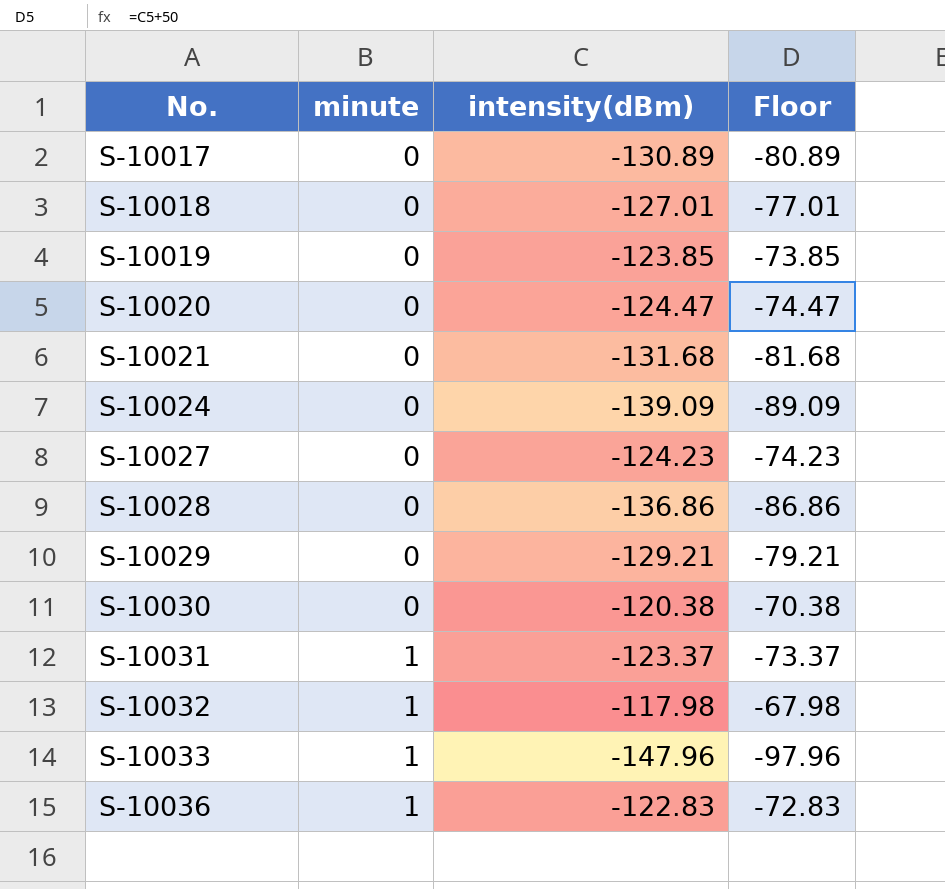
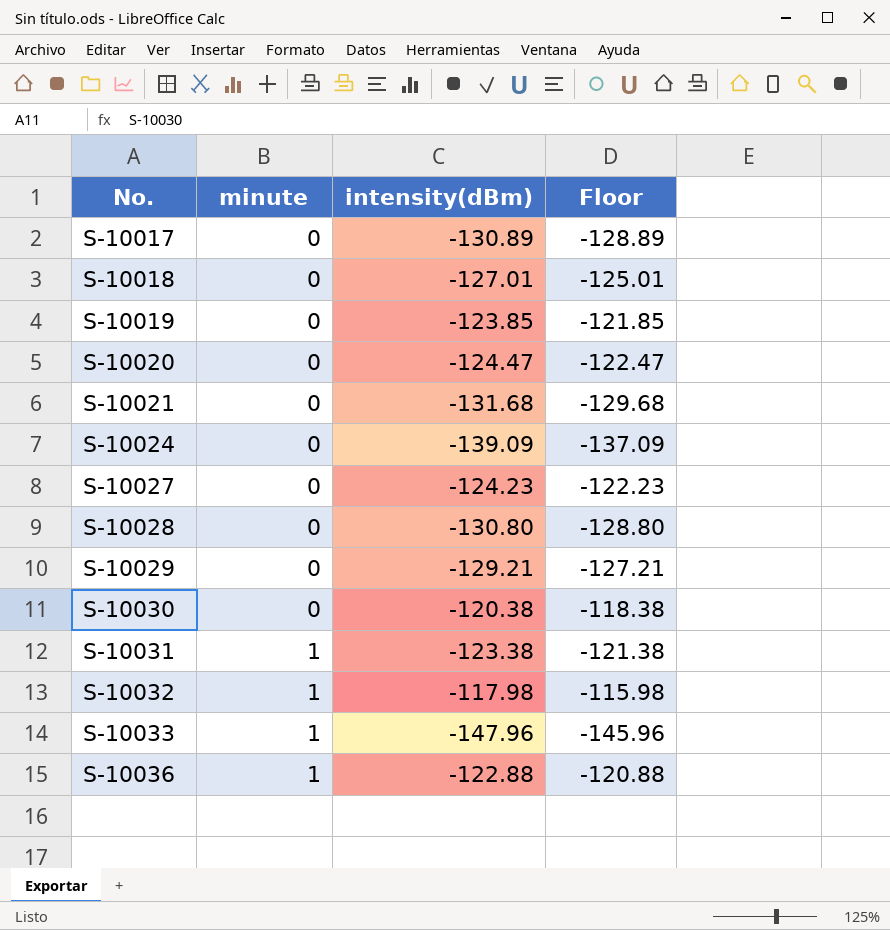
column Floor | formula: [intensity(dBm)] + 50 -> [intensity(dBm)] + 2
S-10028 | intensity(dBm): -136.86 -> -130.80
S-10031 | intensity(dBm): -123.37 -> -123.38
S-10036 | intensity(dBm): -122.83 -> -122.88

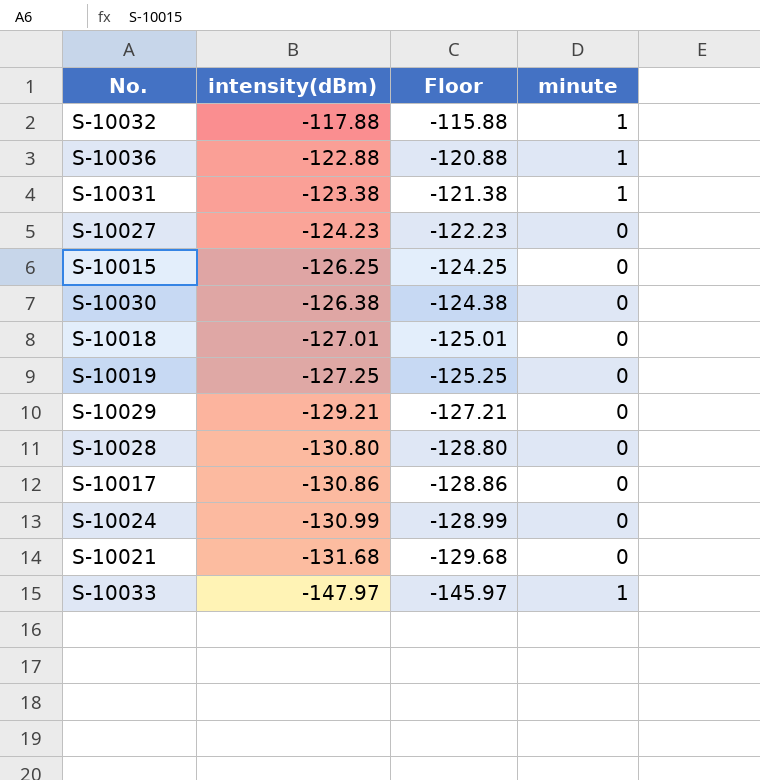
row order: No. ascending -> intensity(dBm) descending
column minute | position: 2 -> 4
row S-10020: 0 | -124.47 | -122.47 -> none
S-10032 | intensity(dBm): -117.98 -> -117.88
S-10032 | Floor: -115.98 -> -115.88
row S-10015: none -> -126.25 | -124.25 | 0
S-10030 | intensity(dBm): -120.38 -> -126.38
S-10030 | Floor: -118.38 -> -124.38
S-10019 | intensity(dBm): -123.85 -> -127.25
S-10019 | Floor: -121.85 -> -125.25
S-10017 | intensity(dBm): -130.89 -> -130.86
S-10017 | Floor: -128.89 -> -128.86
S-10024 | intensity(dBm): -139.09 -> -130.99
S-10024 | Floor: -137.09 -> -128.99
S-10033 | intensity(dBm): -147.96 -> -147.97
S-10033 | Floor: -145.96 -> -145.97

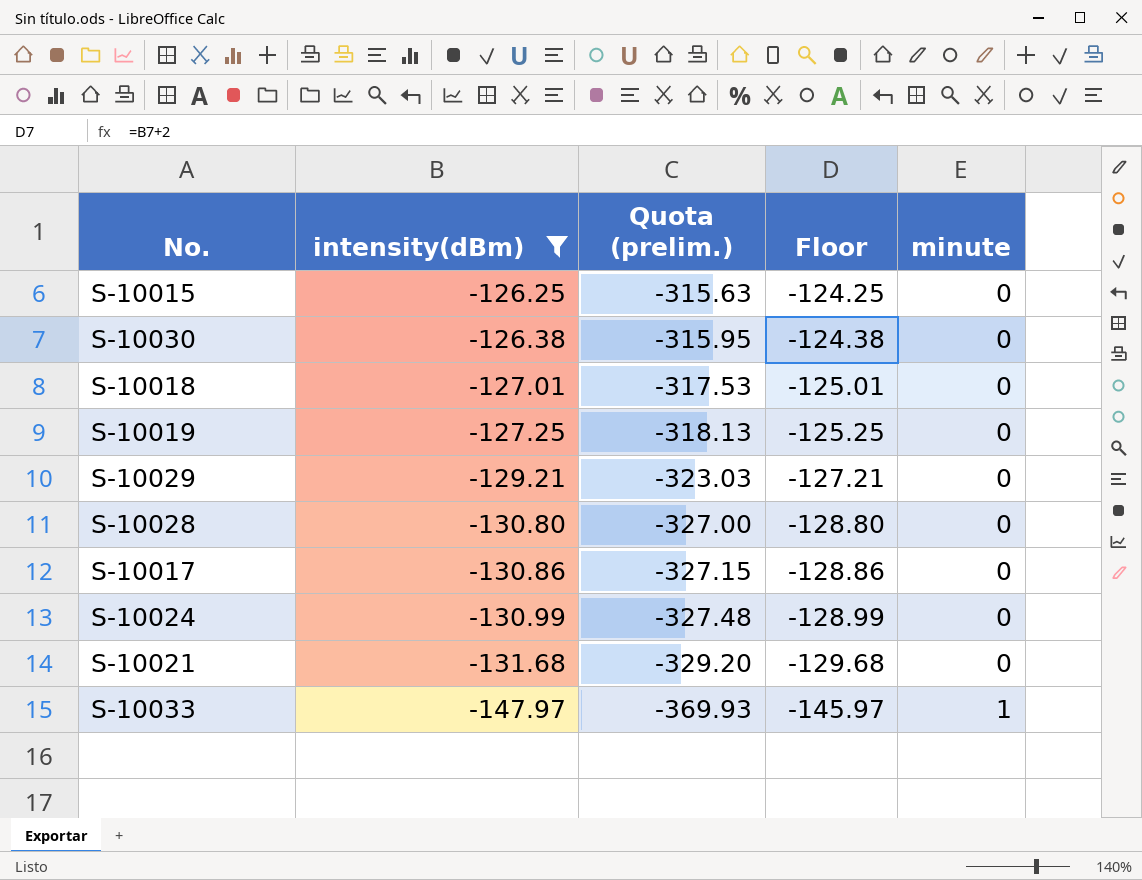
filter: none -> intensity(dBm) <= -126.25
column Quota (prelim.) | formula: none -> [intensity(dBm)] * 2.5

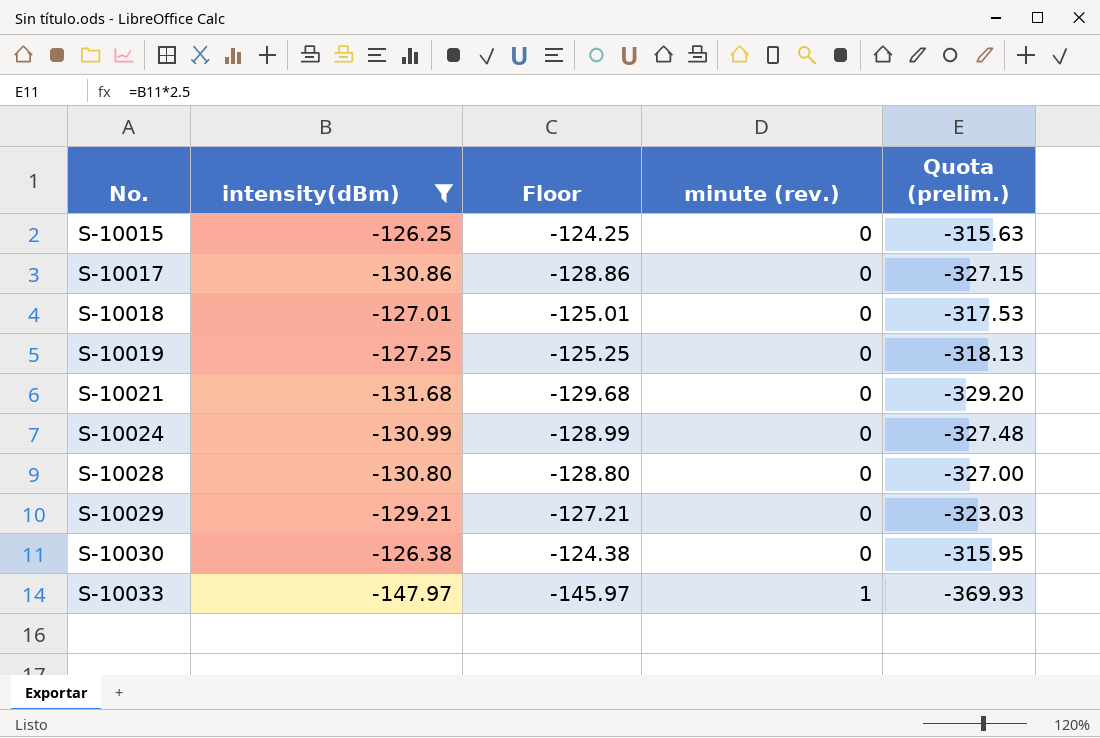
row order: intensity(dBm) descending -> No. ascending
column name: minute -> minute (rev.)
column Quota (prelim.) | position: 3 -> 5

